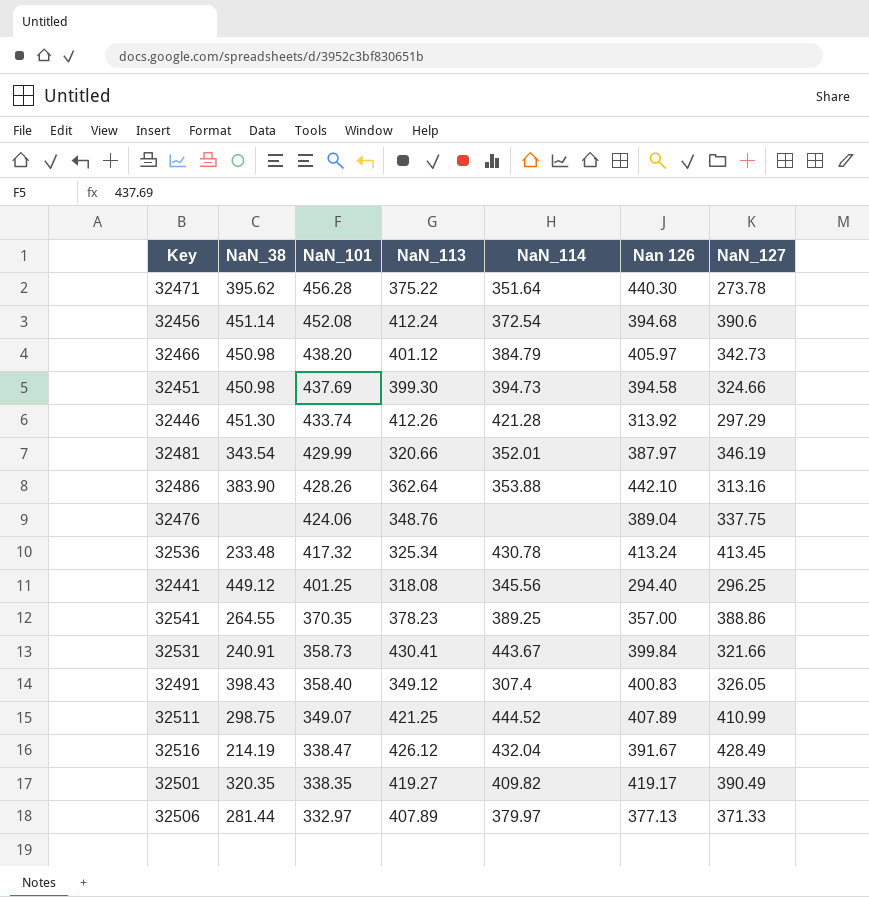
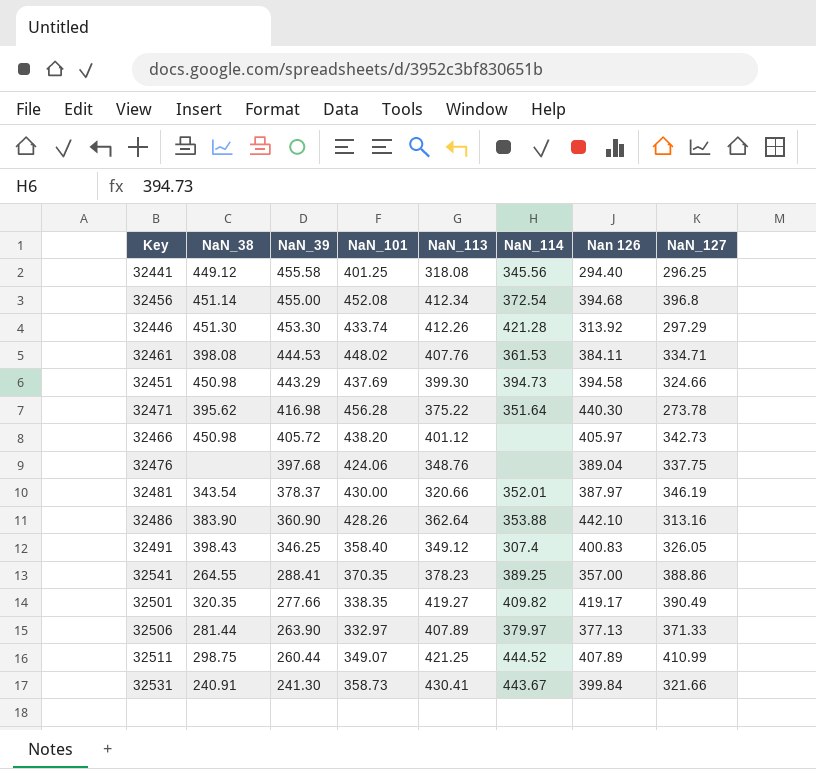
row order: NaN_101 descending -> NaN_39 descending
column NaN_39 | position: none -> 3
row 32536: 233.48 | 417.32 | 325.34 | 430.78 | 413.24 | 413.45 -> none
row 32516: 214.19 | 338.47 | 426.12 | 432.04 | 391.67 | 428.49 -> none
32456 | NaN_113: 412.24 -> 412.34
32456 | NaN_127: 390.6 -> 396.8
row 32461: none -> 398.08 | 444.53 | 448.02 | 407.76 | 361.53 | 384.11 | 334.71
32466 | NaN_114: 384.79 -> none
32481 | NaN_101: 429.99 -> 430.00

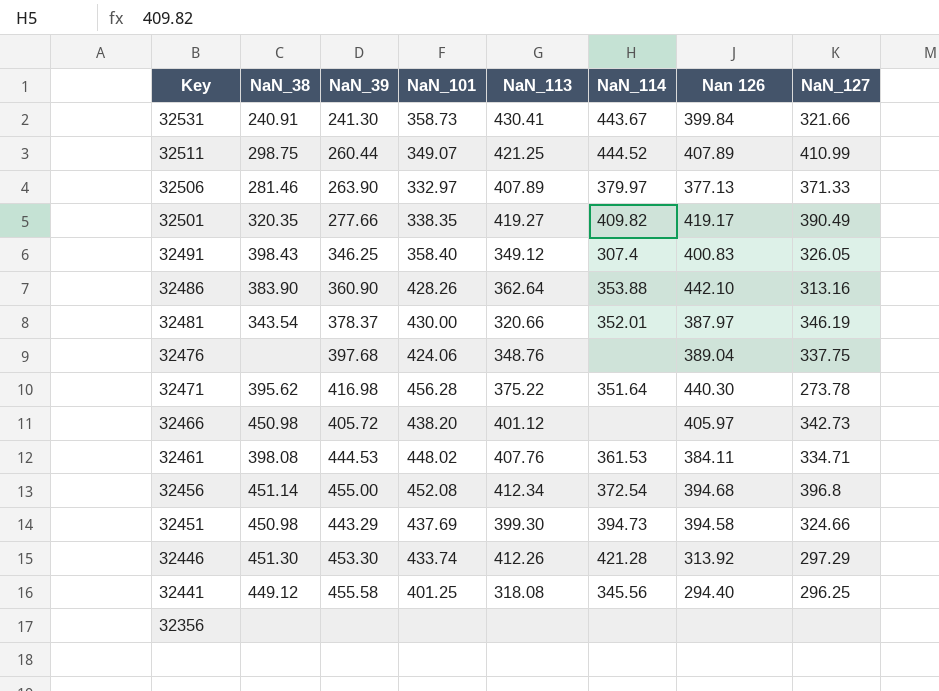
row order: NaN_39 descending -> Key descending
row 32541: 264.55 | 288.41 | 370.35 | 378.23 | 389.25 | 357.00 | 388.86 -> none
32506 | NaN_38: 281.44 -> 281.46
row 32356: none -> none | none | none | none | none | none | none

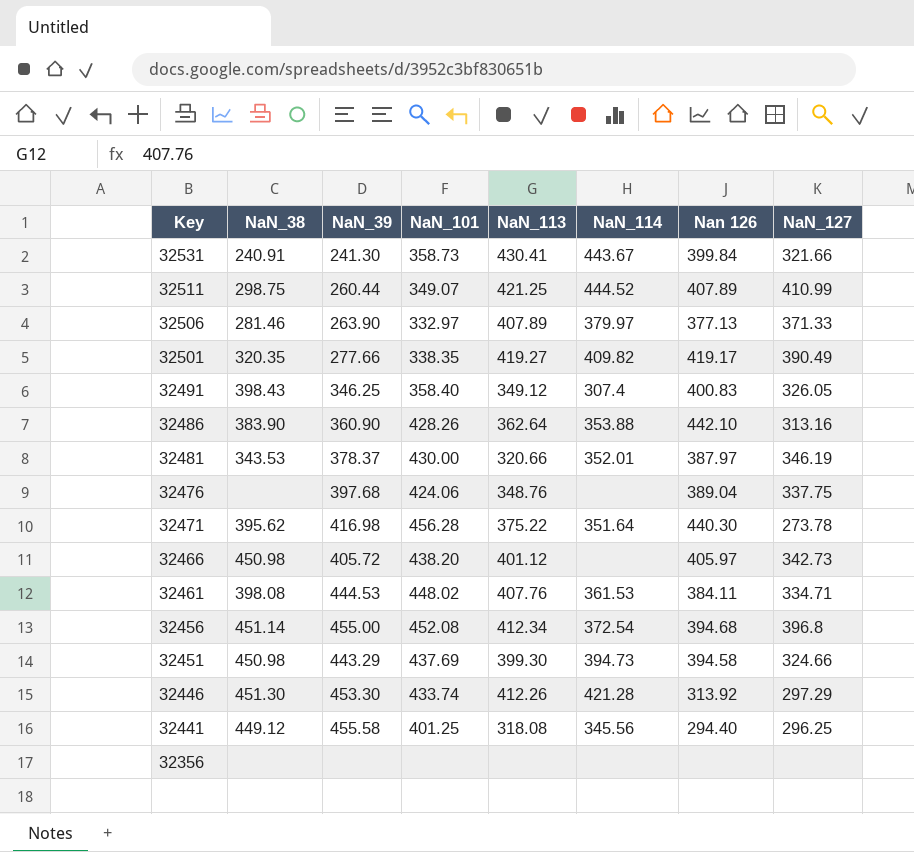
32481 | NaN_38: 343.54 -> 343.53

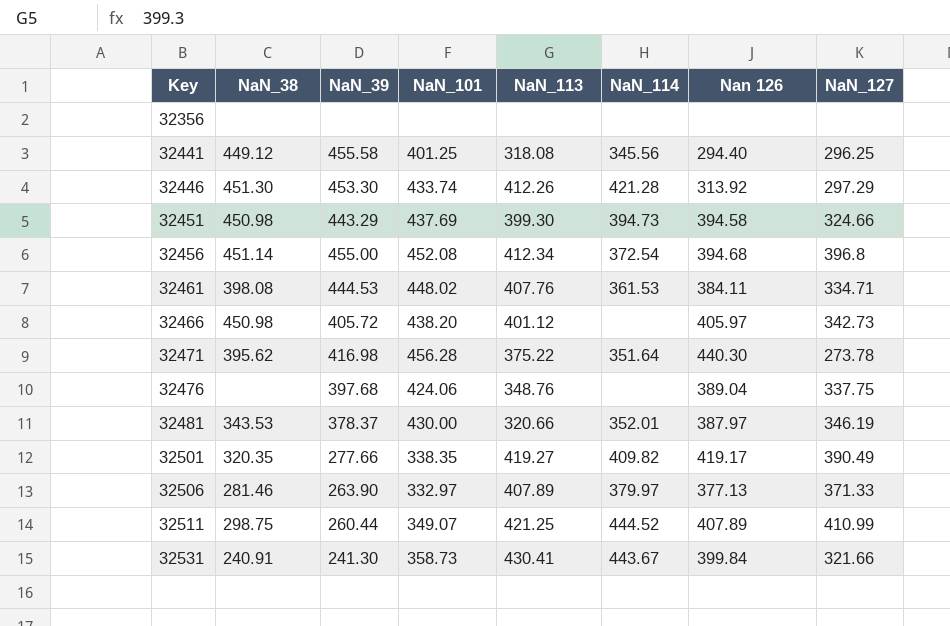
row order: Key descending -> Key ascending
row 32491: 398.43 | 346.25 | 358.40 | 349.12 | 307.4 | 400.83 | 326.05 -> none
row 32486: 383.90 | 360.90 | 428.26 | 362.64 | 353.88 | 442.10 | 313.16 -> none

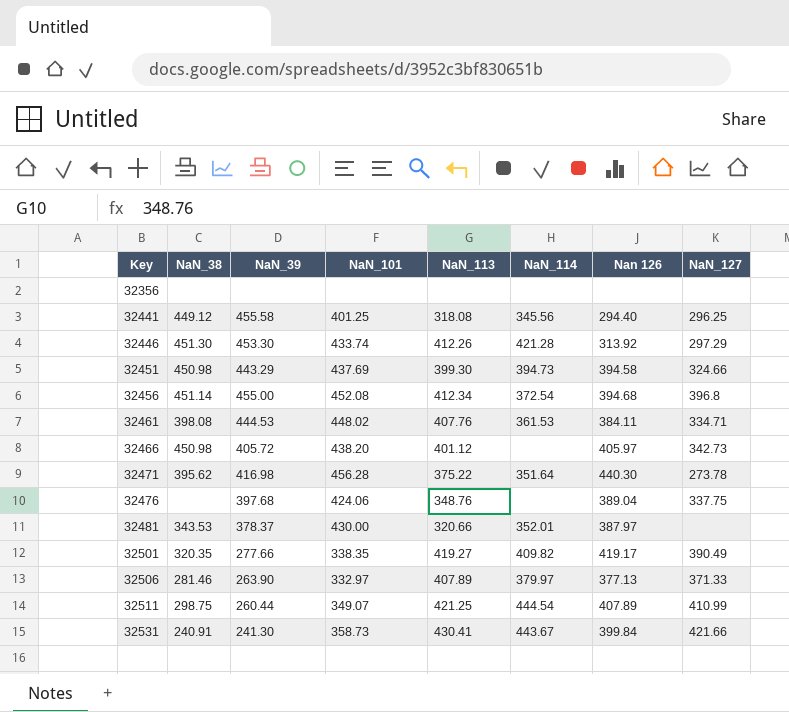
32481 | NaN_127: 346.19 -> none
32511 | NaN_114: 444.52 -> 444.54
32531 | NaN_127: 321.66 -> 421.66

